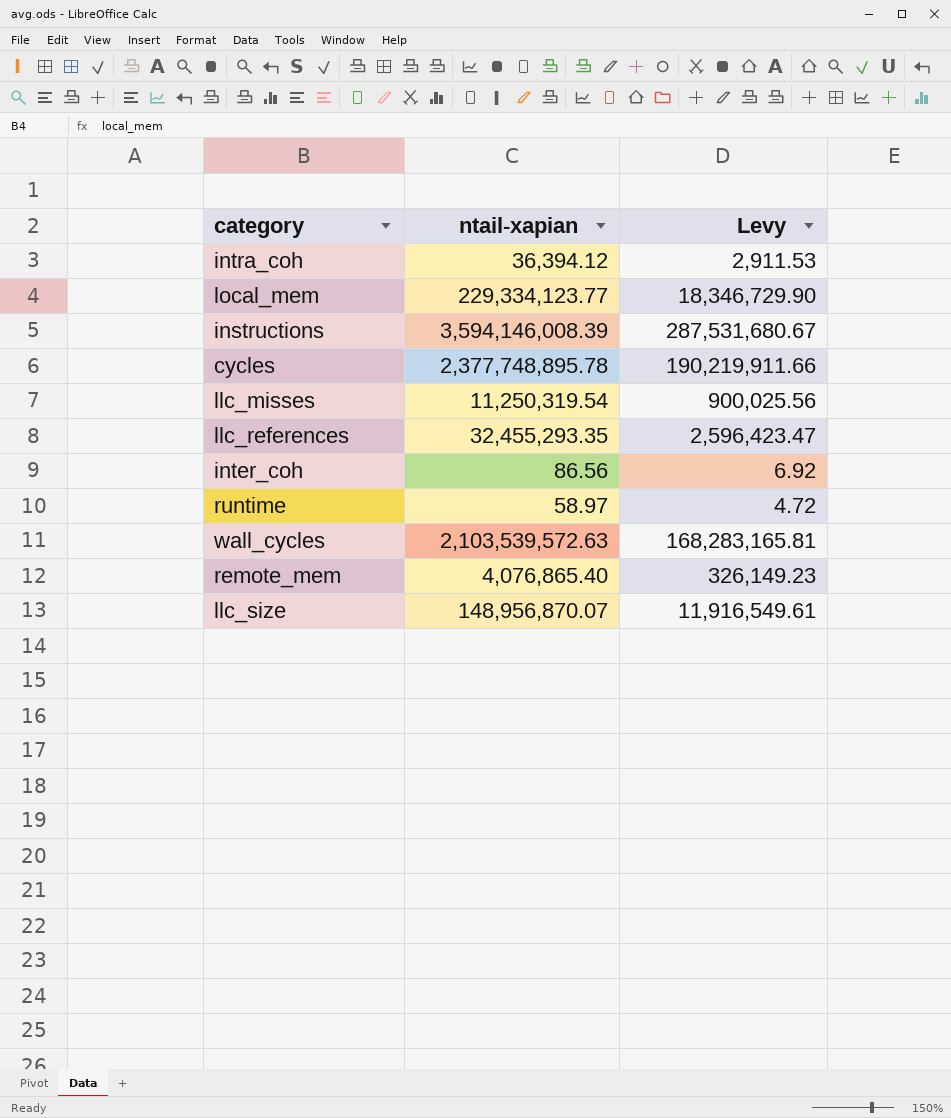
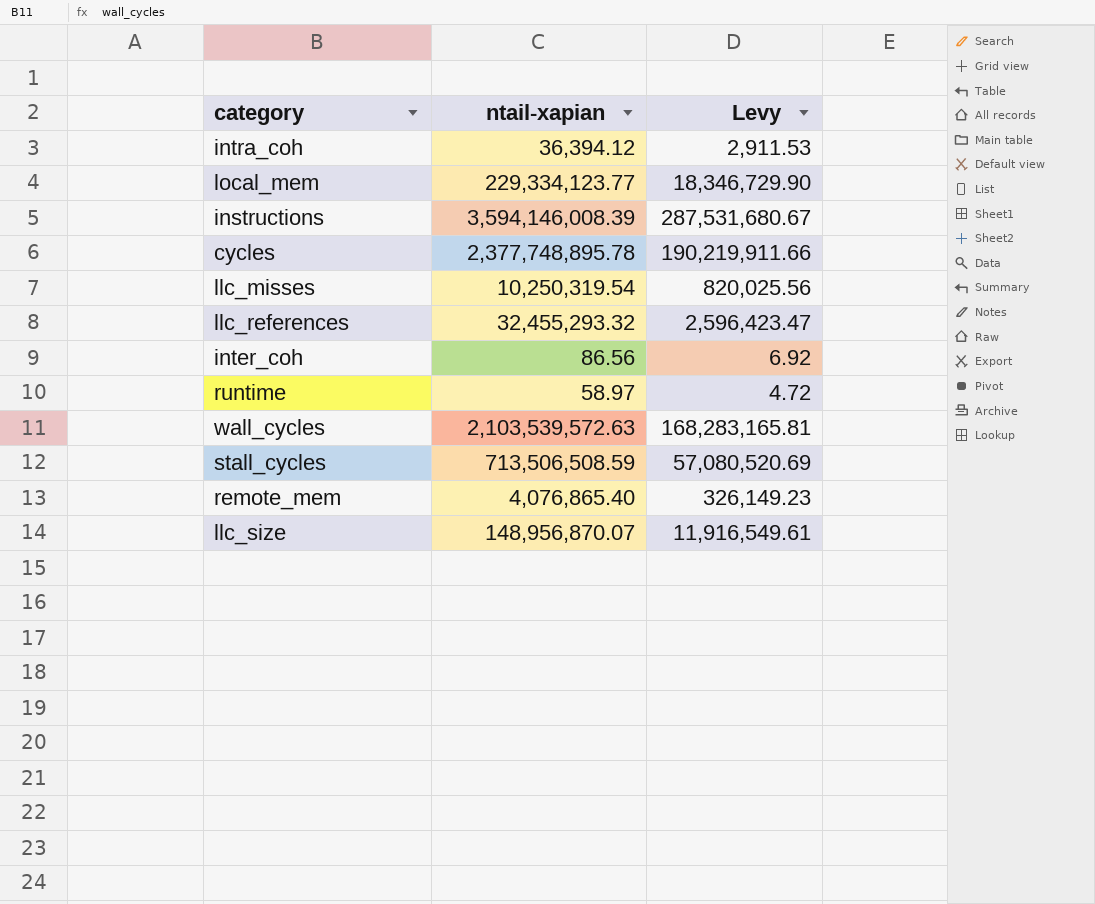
llc_misses | ntail-xapian: 11,250,319.54 -> 10,250,319.54
llc_misses | Levy: 900,025.56 -> 820,025.56
llc_references | ntail-xapian: 32,455,293.35 -> 32,455,293.32
row stall_cycles: none -> 713,506,508.59 | 57,080,520.69

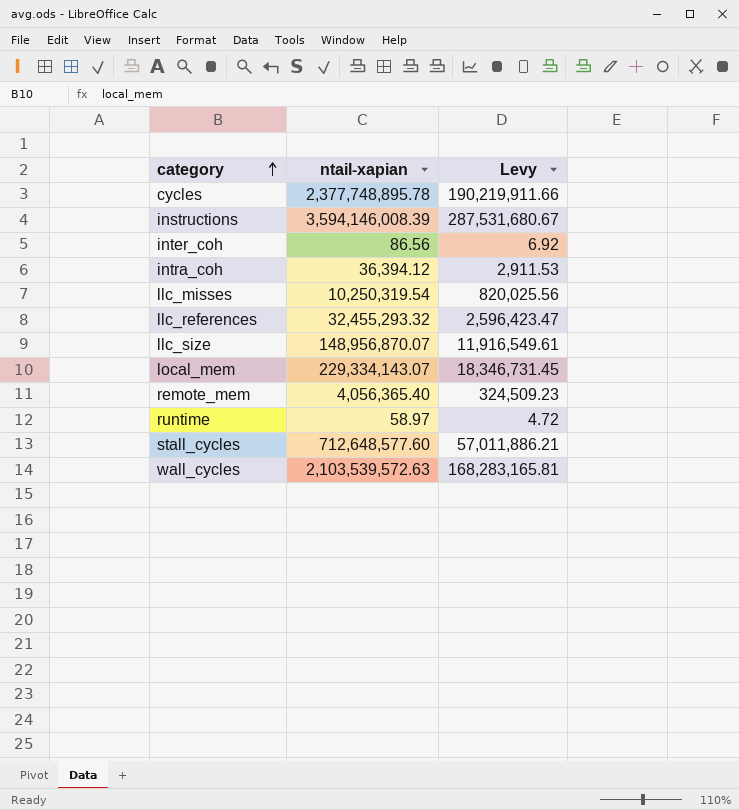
row order: none -> category ascending
local_mem | ntail-xapian: 229,334,123.77 -> 229,334,143.07
local_mem | Levy: 18,346,729.90 -> 18,346,731.45
remote_mem | ntail-xapian: 4,076,865.40 -> 4,056,365.40
remote_mem | Levy: 326,149.23 -> 324,509.23
stall_cycles | ntail-xapian: 713,506,508.59 -> 712,648,577.60
stall_cycles | Levy: 57,080,520.69 -> 57,011,886.21

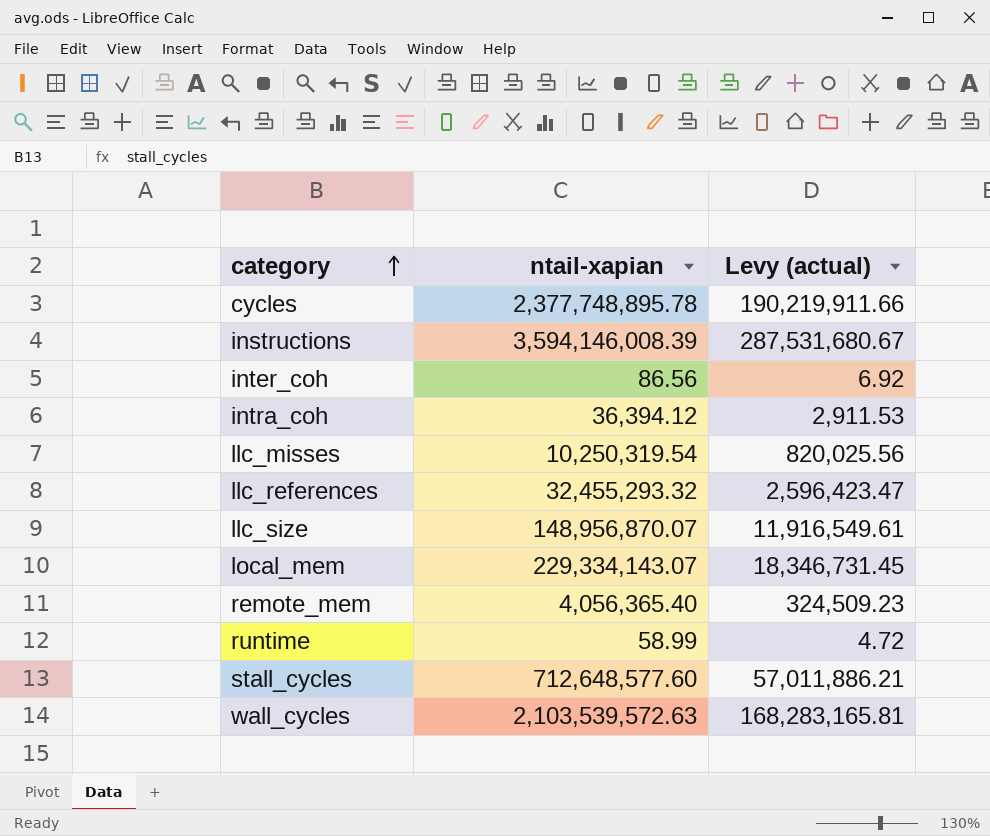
column name: Levy -> Levy (actual)
runtime | ntail-xapian: 58.97 -> 58.99

